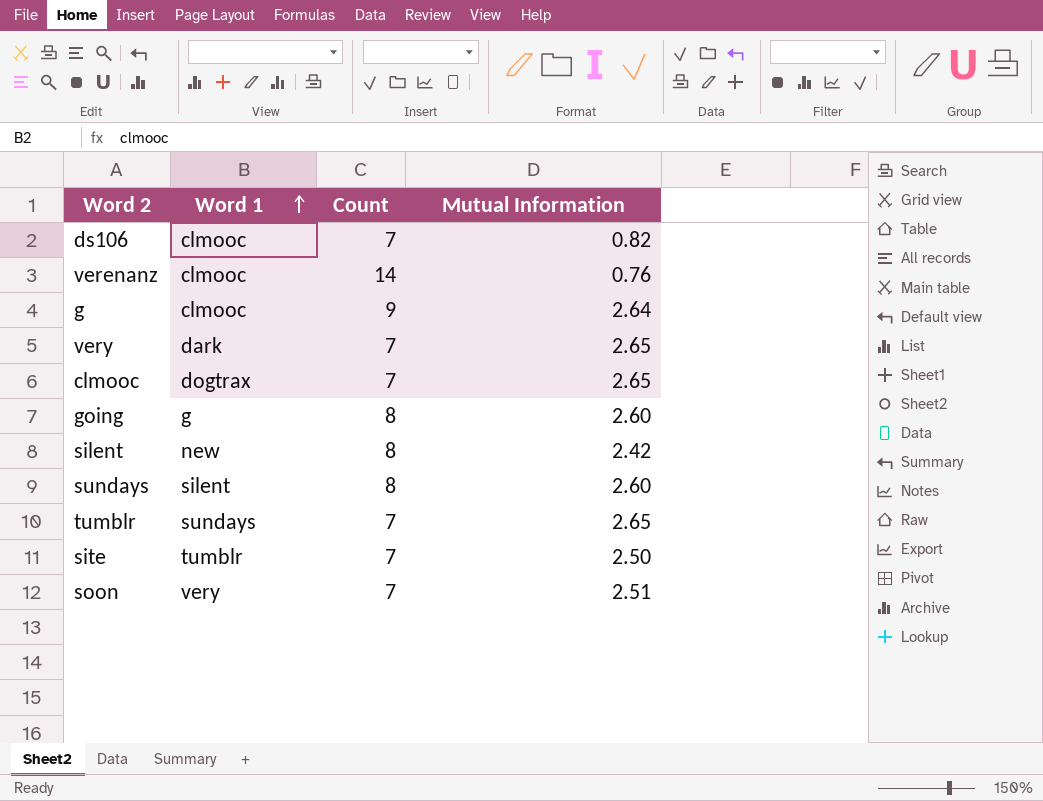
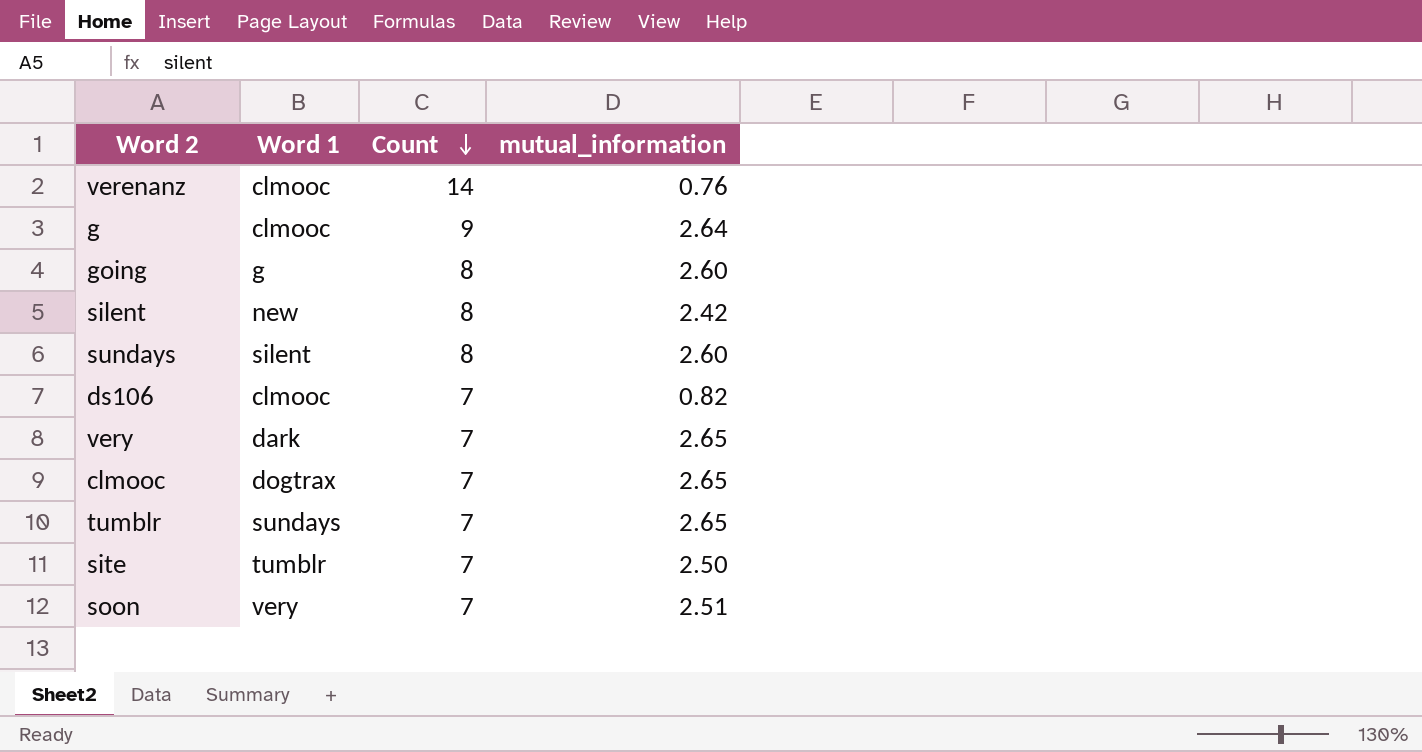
row order: Word 1 ascending -> Count descending
column name: Mutual Information -> mutual_information

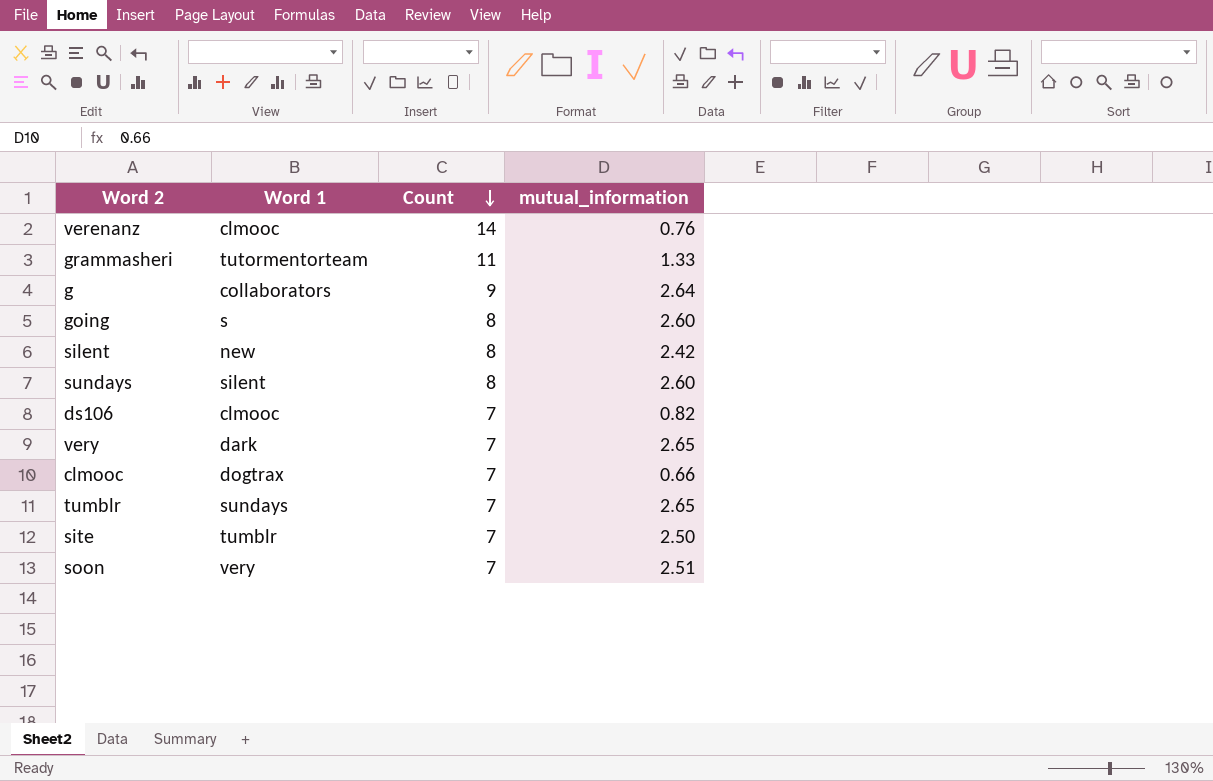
row grammasheri: none -> tutormentorteam | 11 | 1.33
g | Word 1: clmooc -> collaborators
going | Word 1: g -> s
clmooc | mutual_information: 2.65 -> 0.66

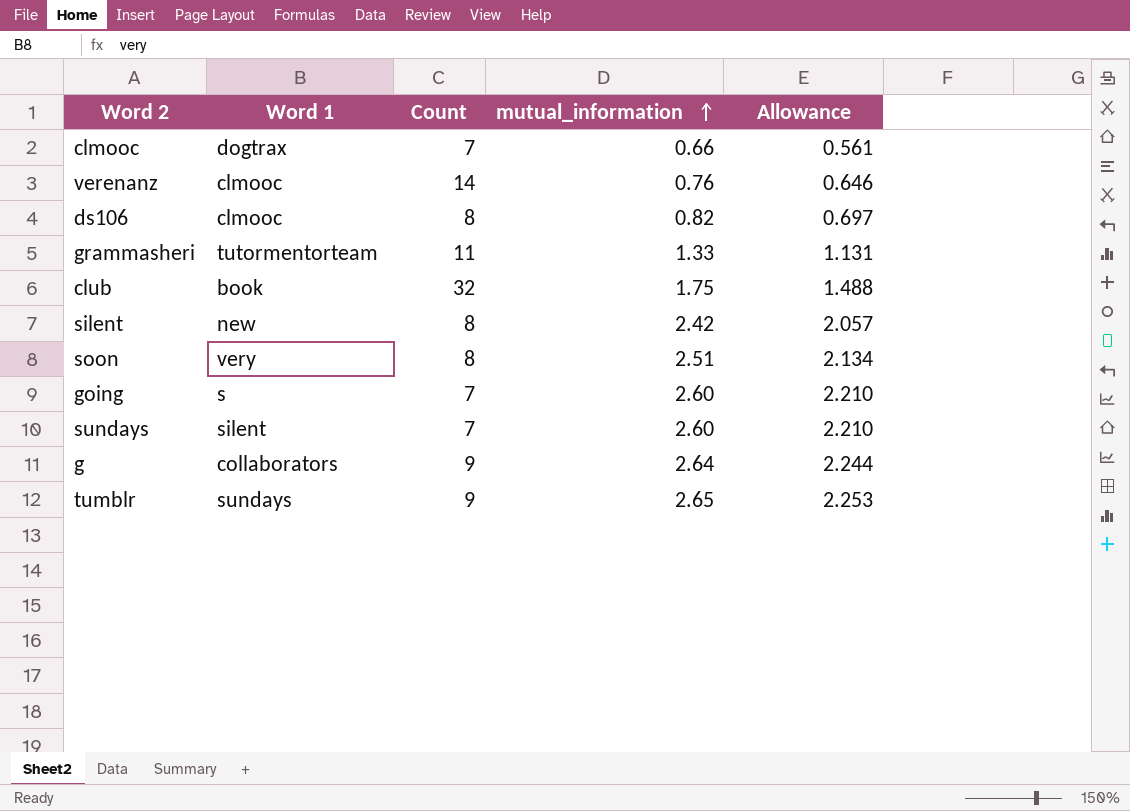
row order: Count descending -> mutual_information ascending
column Allowance | formula: none -> [mutual_information] * 0.85
row very: dark | 7 | 2.65 -> none
row site: tumblr | 7 | 2.50 -> none
ds106 | Count: 7 -> 8
row club: none -> book | 32 | 1.75 | 1.488
soon | Count: 7 -> 8
going | Count: 8 -> 7
sundays | Count: 8 -> 7
tumblr | Count: 7 -> 9

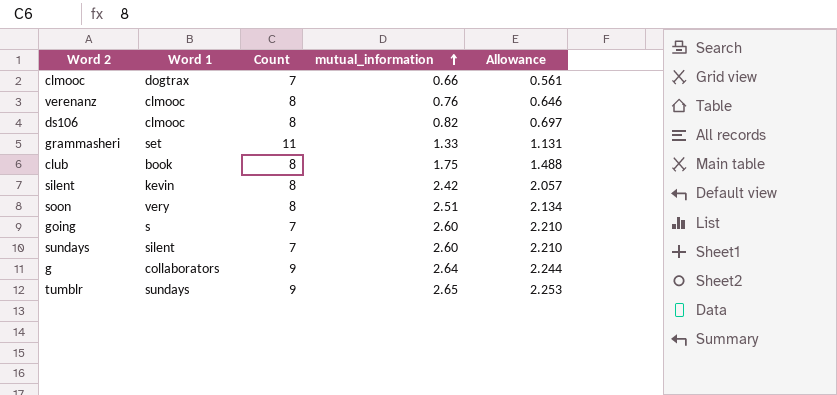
verenanz | Count: 14 -> 8
grammasheri | Word 1: tutormentorteam -> set
club | Count: 32 -> 8
silent | Word 1: new -> kevin

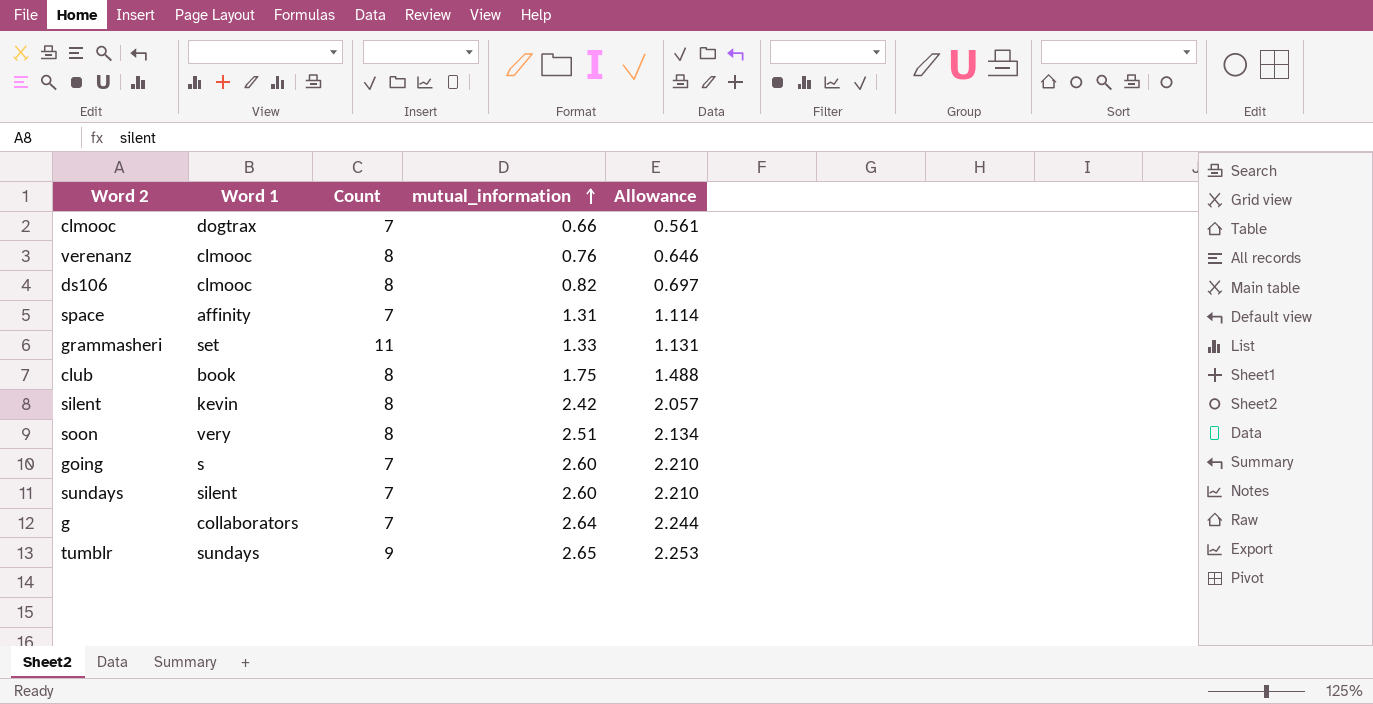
row space: none -> affinity | 7 | 1.31 | 1.114
g | Count: 9 -> 7

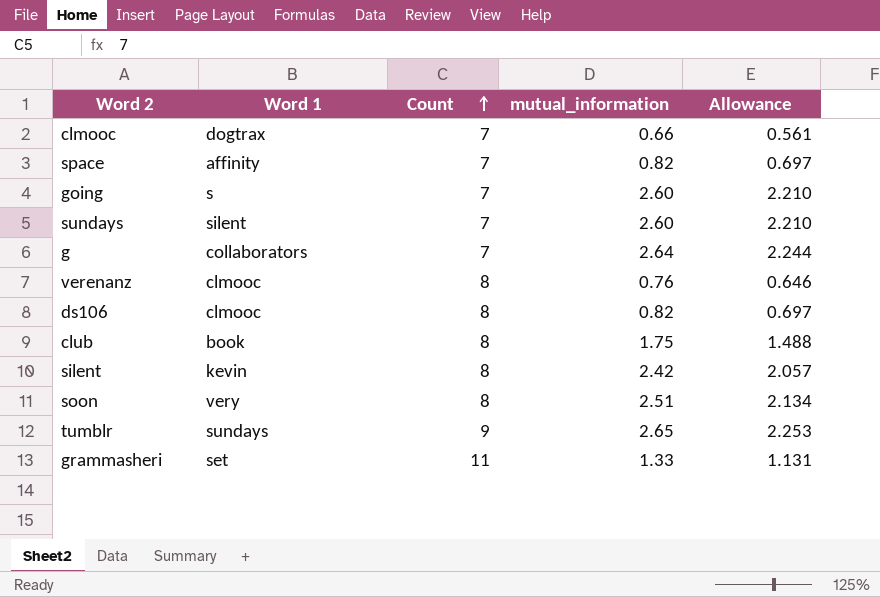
row order: mutual_information ascending -> Count ascending
space | mutual_information: 1.31 -> 0.82
space | Allowance: 1.114 -> 0.697

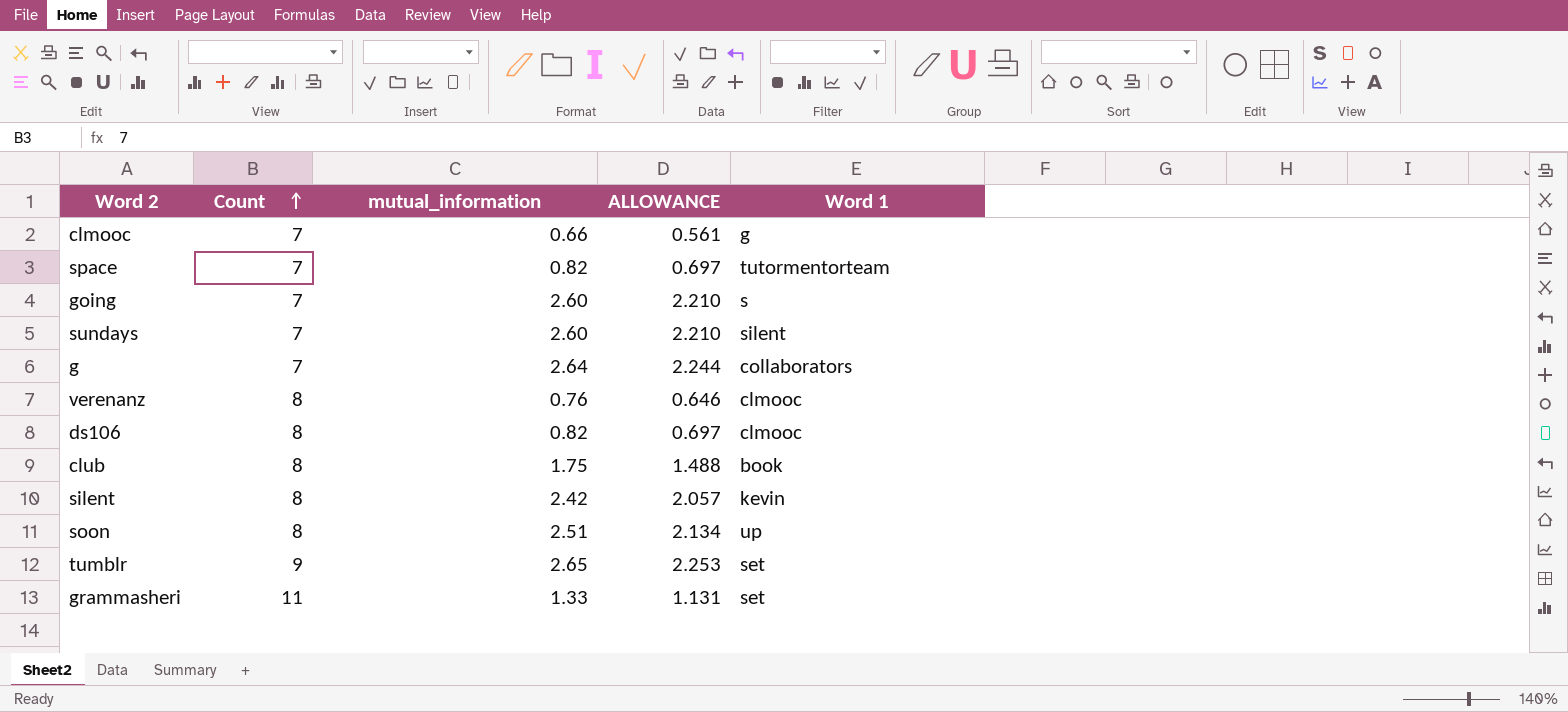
column name: Allowance -> ALLOWANCE
column Word 1 | position: 2 -> 5
clmooc | Word 1: dogtrax -> g
space | Word 1: affinity -> tutormentorteam
soon | Word 1: very -> up
tumblr | Word 1: sundays -> set

